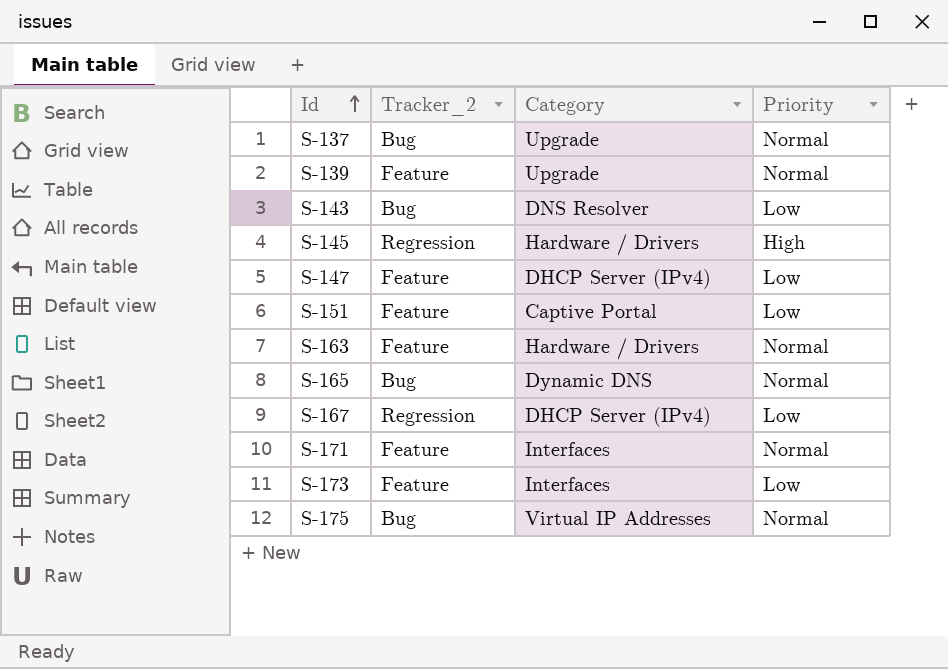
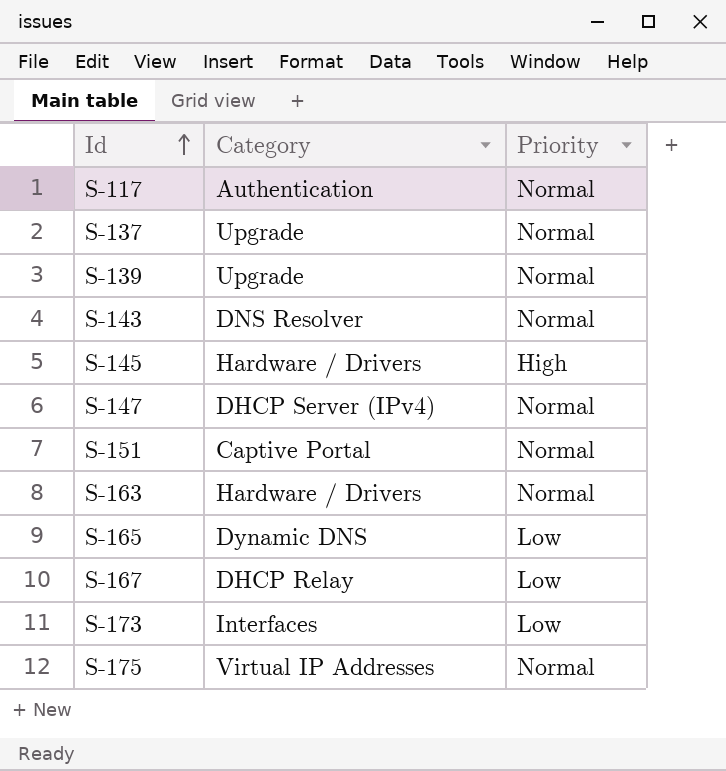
column Tracker_2 | position: 2 -> none
row S-171: Feature | Interfaces | Normal -> none
row S-117: none -> Authentication | Normal
S-143 | Priority: Low -> Normal
S-147 | Priority: Low -> Normal
S-151 | Priority: Low -> Normal
S-165 | Priority: Normal -> Low
S-167 | Category: DHCP Server (IPv4) -> DHCP Relay

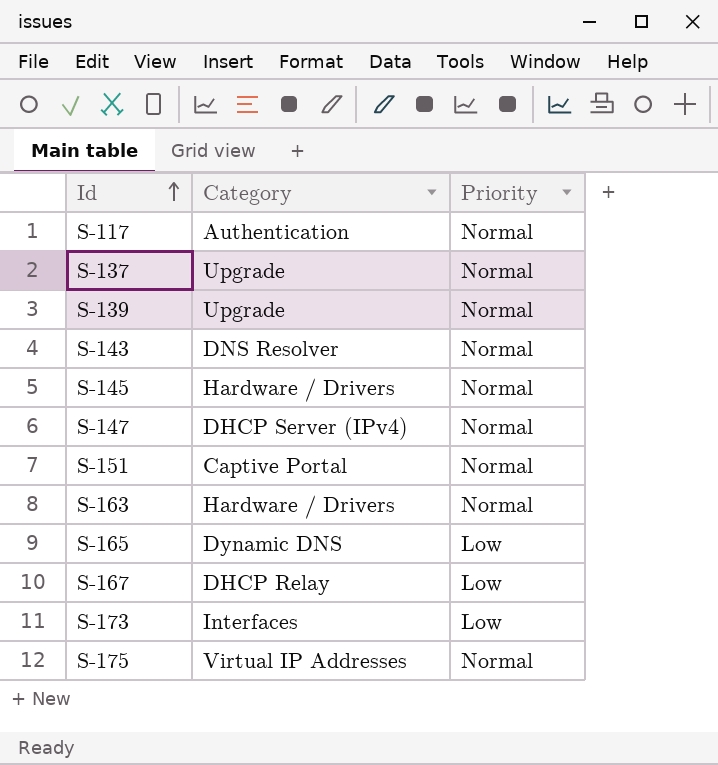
S-145 | Priority: High -> Normal

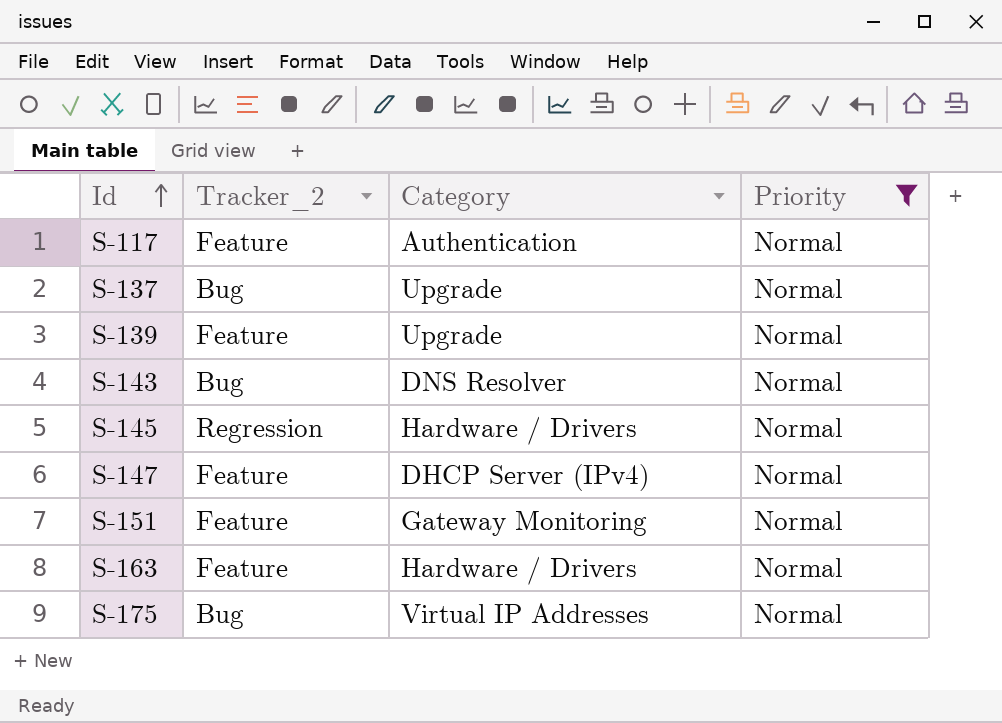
filter: none -> Priority = Normal
column Tracker_2 | position: none -> 2
S-151 | Category: Captive Portal -> Gateway Monitoring

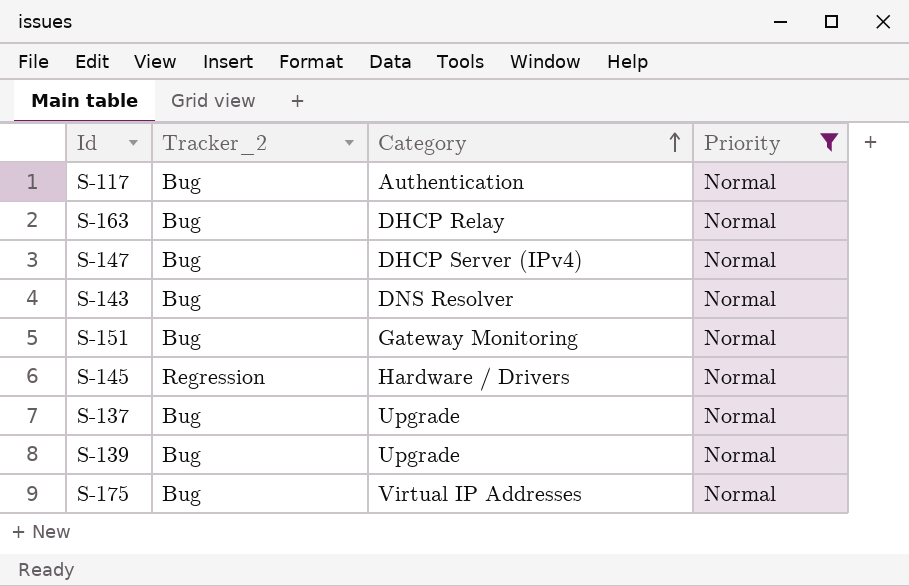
row order: Id ascending -> Category ascending
S-117 | Tracker_2: Feature -> Bug
S-163 | Tracker_2: Feature -> Bug
S-163 | Category: Hardware / Drivers -> DHCP Relay
S-147 | Tracker_2: Feature -> Bug
S-151 | Tracker_2: Feature -> Bug
S-139 | Tracker_2: Feature -> Bug

